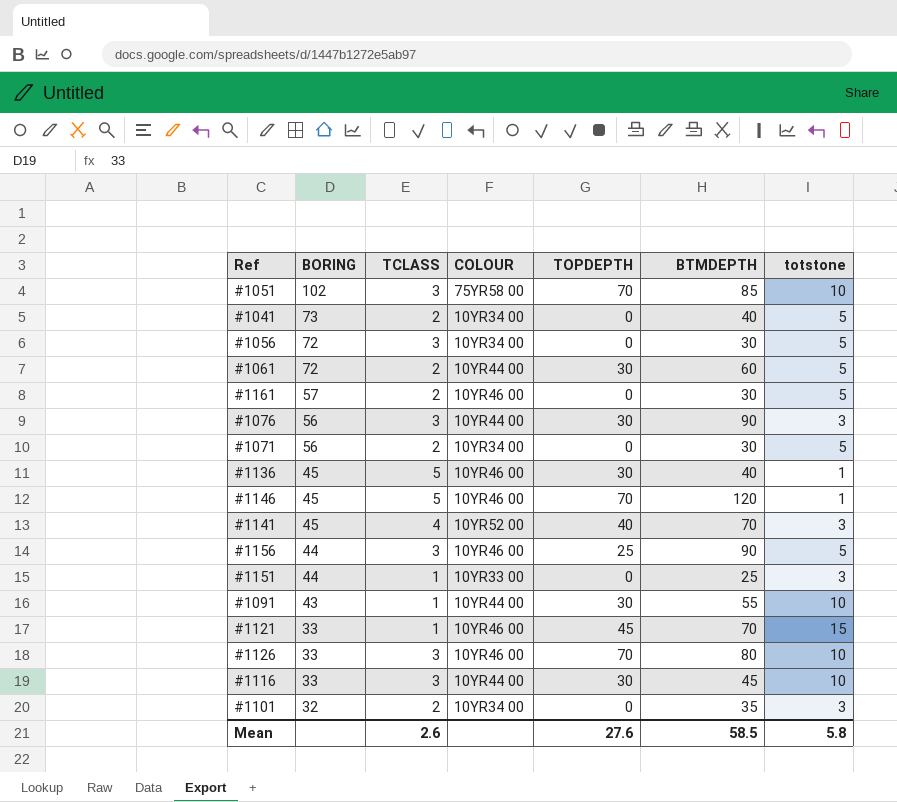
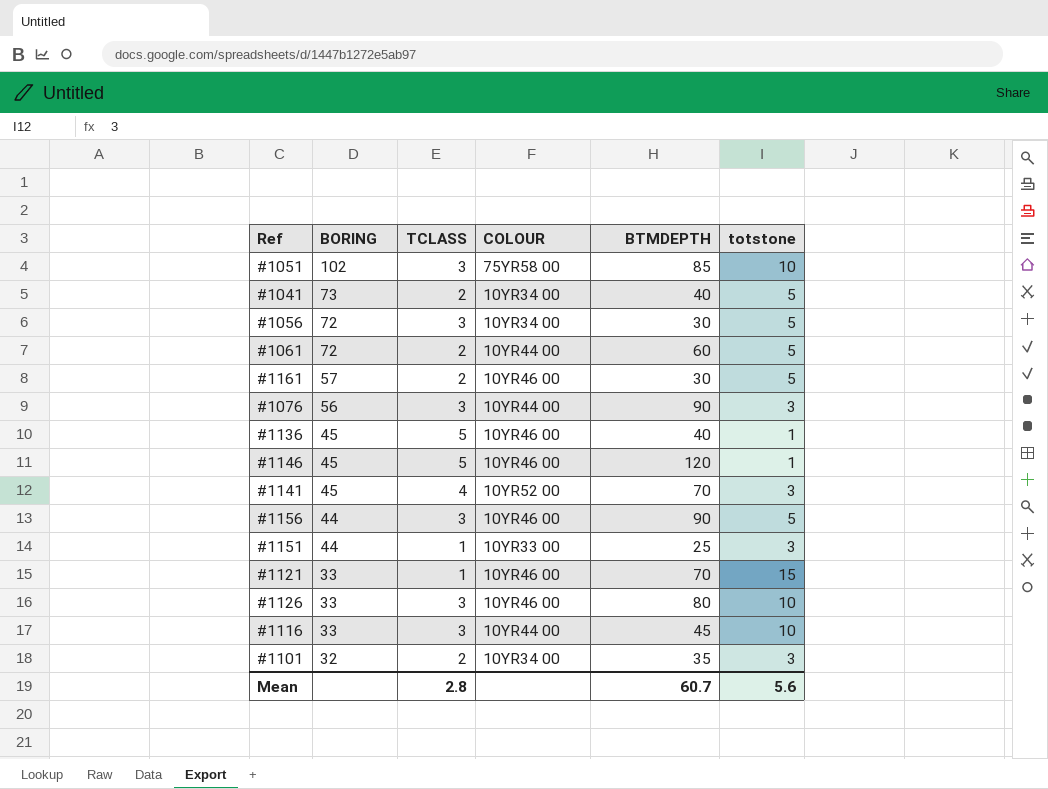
column TOPDEPTH | position: 5 -> none
row #1071: 56 | 2 | 10YR34 00 | 0 | 30 | 5 -> none
row #1091: 43 | 1 | 10YR44 00 | 30 | 55 | 10 -> none
Mean | TCLASS: 2.6 -> 2.8
Mean | BTMDEPTH: 58.5 -> 60.7
Mean | totstone: 5.8 -> 5.6

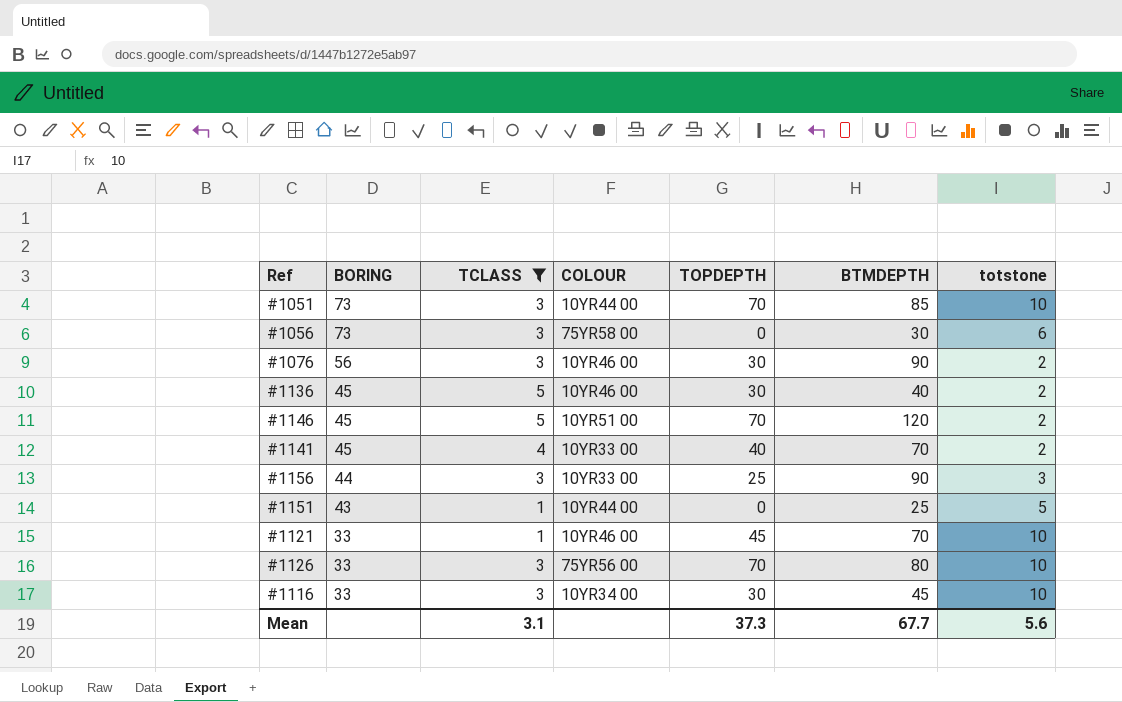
filter: none -> TCLASS != 2
column TOPDEPTH | position: none -> 5
#1051 | BORING: 102 -> 73
#1051 | COLOUR: 75YR58 00 -> 10YR44 00
#1056 | BORING: 72 -> 73
#1056 | COLOUR: 10YR34 00 -> 75YR58 00
#1056 | totstone: 5 -> 6
#1076 | COLOUR: 10YR44 00 -> 10YR46 00
#1076 | totstone: 3 -> 2
#1136 | totstone: 1 -> 2
#1146 | COLOUR: 10YR46 00 -> 10YR51 00
#1146 | totstone: 1 -> 2
#1141 | COLOUR: 10YR52 00 -> 10YR33 00
#1141 | totstone: 3 -> 2
#1156 | COLOUR: 10YR46 00 -> 10YR33 00
#1156 | totstone: 5 -> 3
#1151 | BORING: 44 -> 43
#1151 | COLOUR: 10YR33 00 -> 10YR44 00
#1151 | totstone: 3 -> 5
#1121 | totstone: 15 -> 10
#1126 | COLOUR: 10YR46 00 -> 75YR56 00
#1116 | COLOUR: 10YR44 00 -> 10YR34 00
Mean | TCLASS: 2.8 -> 3.1
Mean | BTMDEPTH: 60.7 -> 67.7

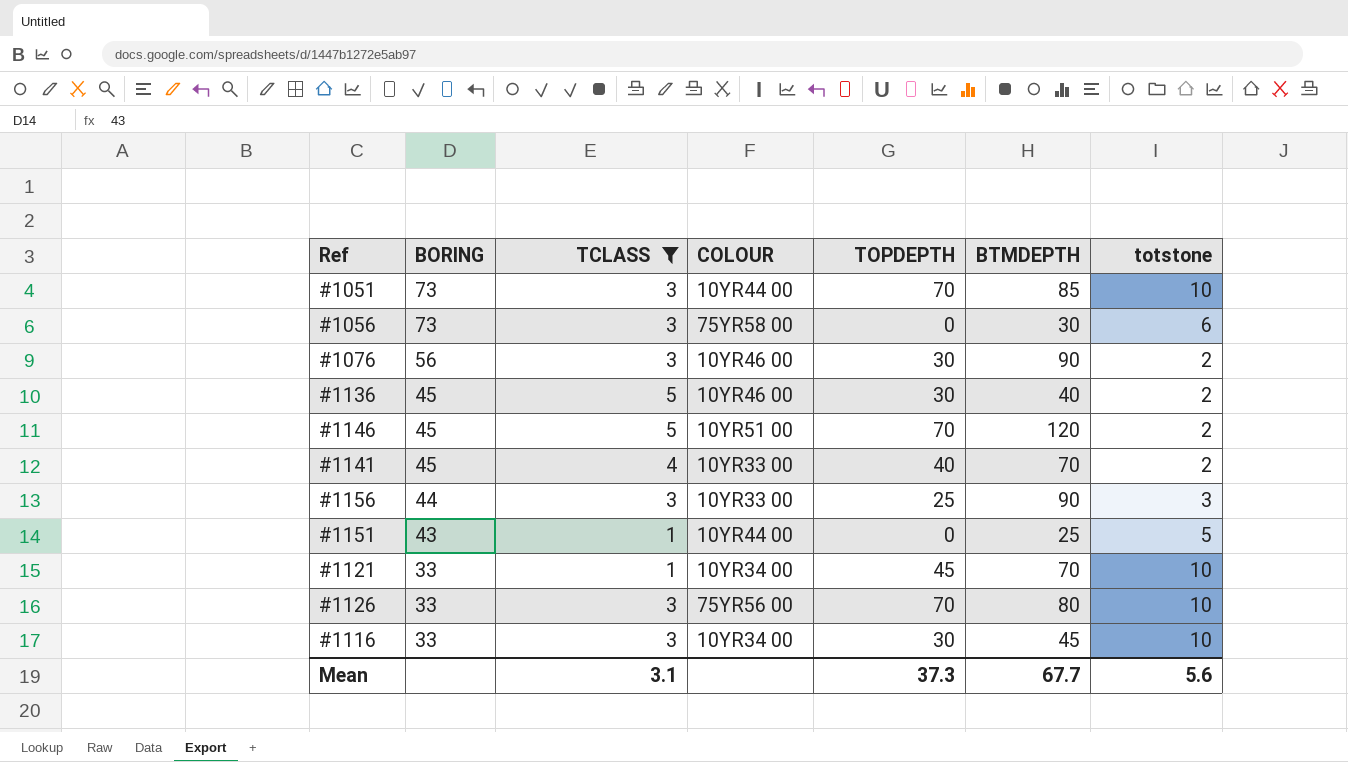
#1121 | COLOUR: 10YR46 00 -> 10YR34 00

